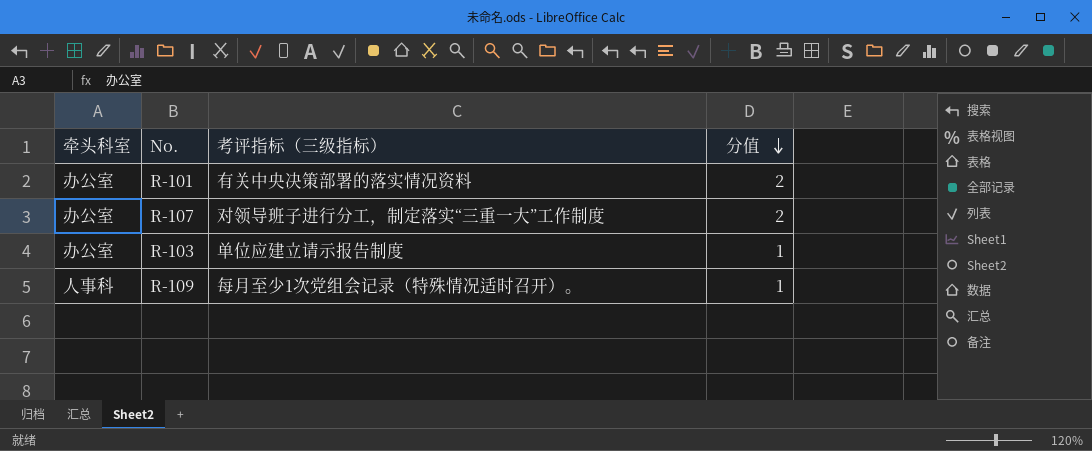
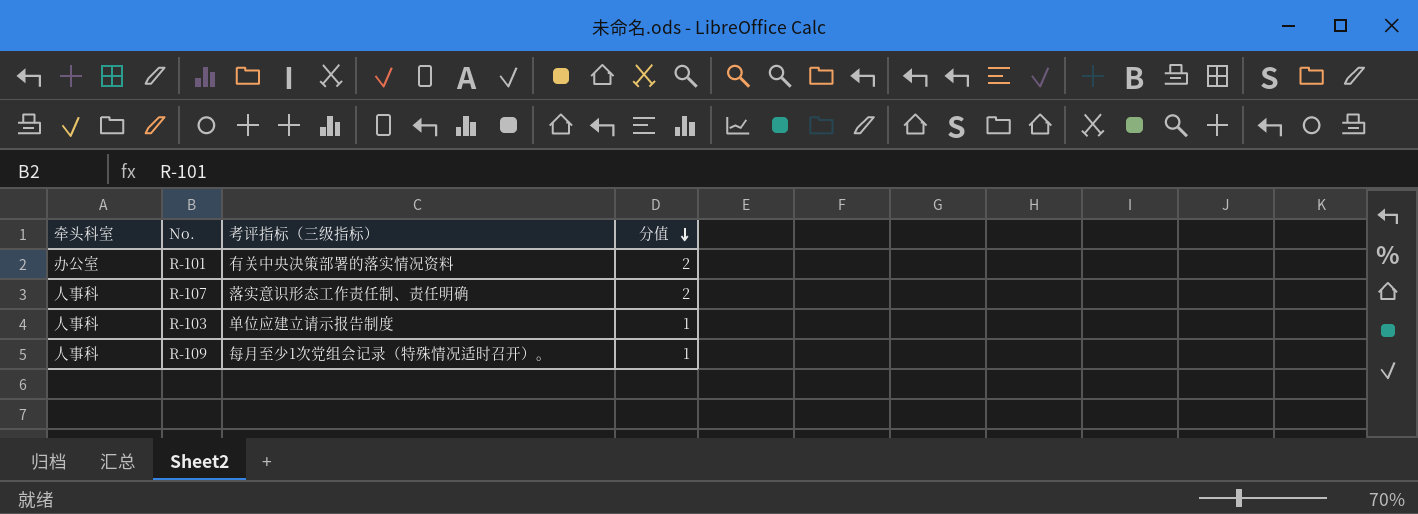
R-107 | 牵头科室: 办公室 -> 人事科
R-107 | 考评指标（三级指标）: 对领导班子进行分工，制定落实“三重一大”工作制度 -> 落实意识形态工作责任制、责任明确
R-103 | 牵头科室: 办公室 -> 人事科

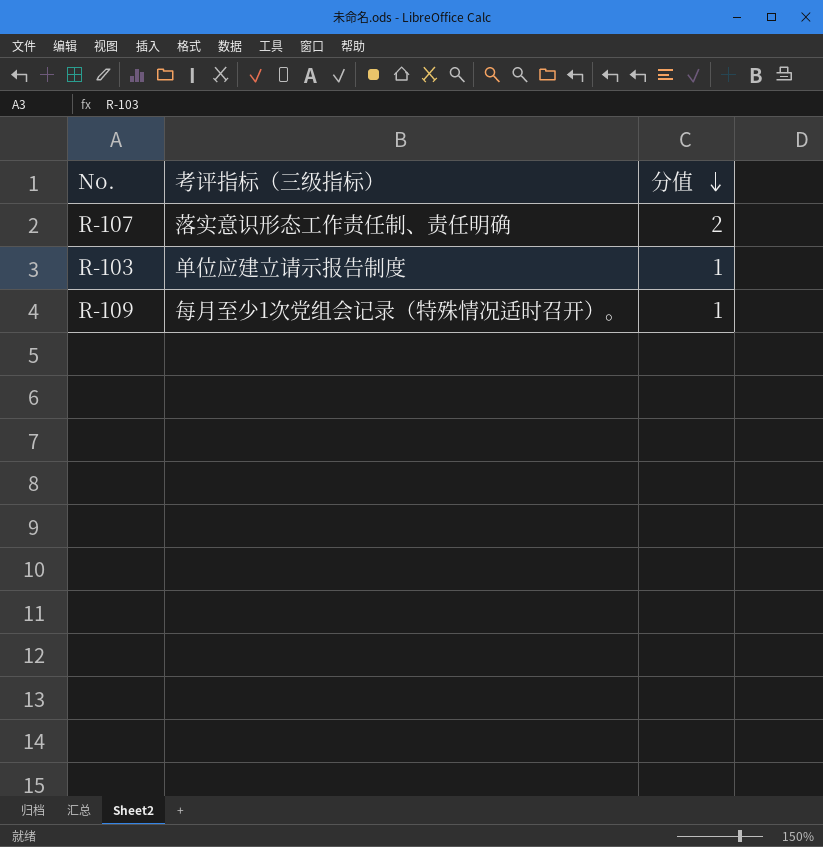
column 牵头科室 | position: 1 -> none
row R-101: 办公室 | 有关中央决策部署的落实情况资料 | 2 -> none

